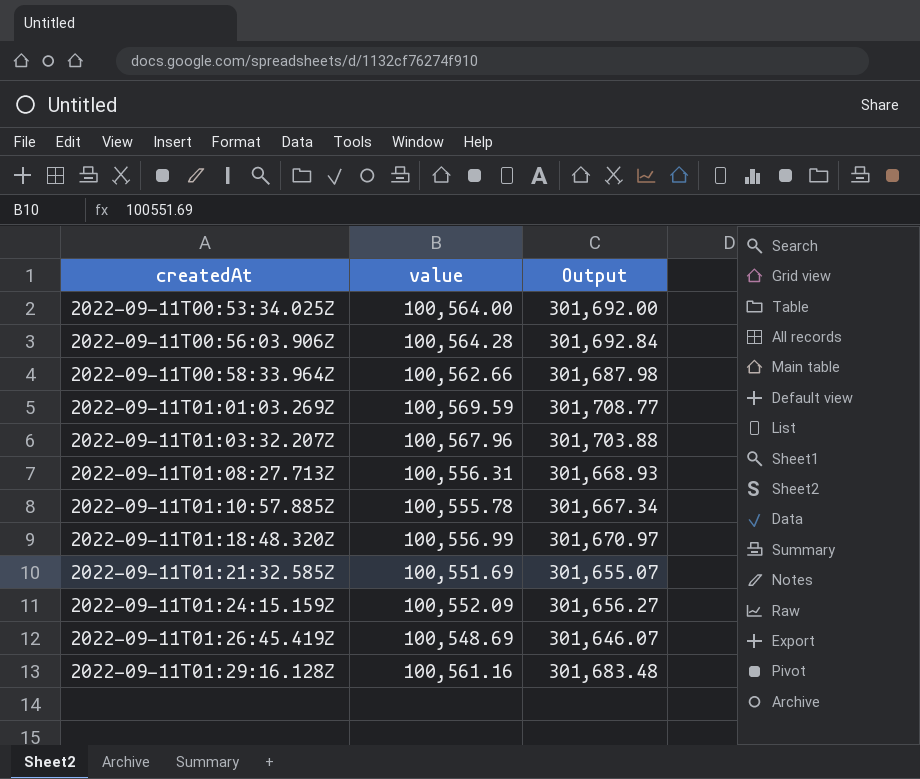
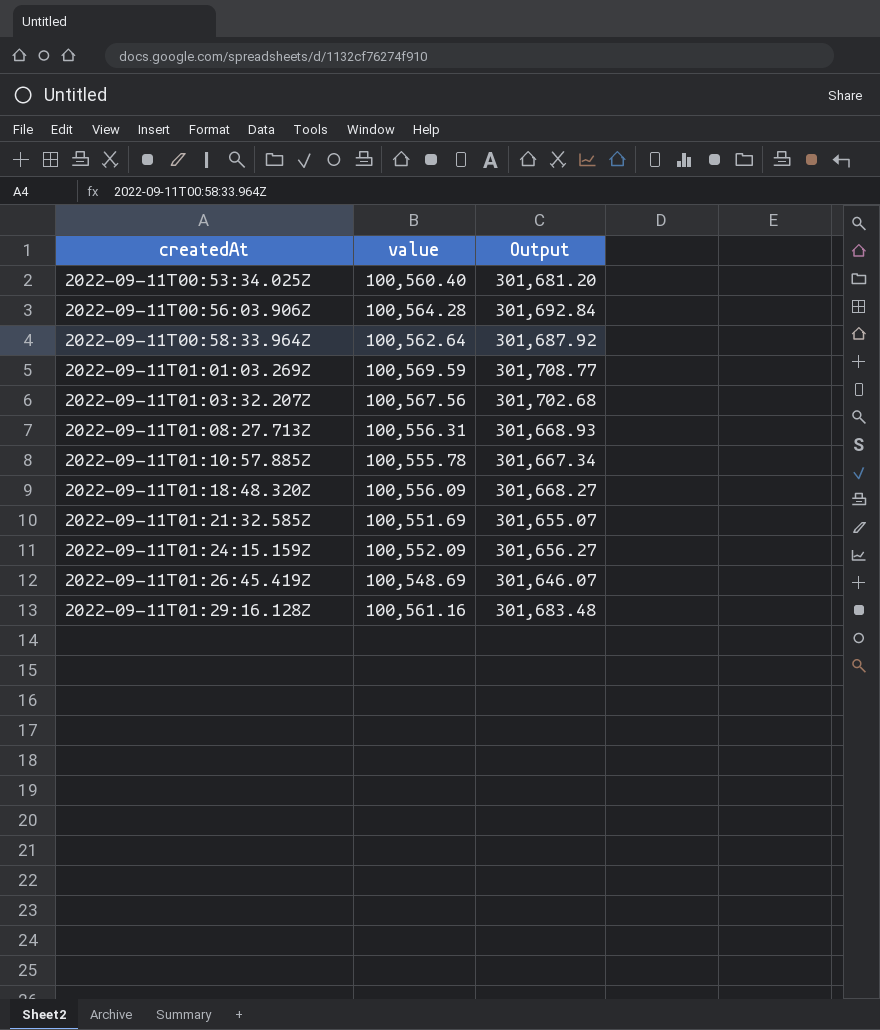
2022-09-11T00:53:34.025Z | value: 100,564.00 -> 100,560.40
2022-09-11T00:53:34.025Z | Output: 301,692.00 -> 301,681.20
2022-09-11T00:58:33.964Z | value: 100,562.66 -> 100,562.64
2022-09-11T00:58:33.964Z | Output: 301,687.98 -> 301,687.92
2022-09-11T01:03:32.207Z | value: 100,567.96 -> 100,567.56
2022-09-11T01:03:32.207Z | Output: 301,703.88 -> 301,702.68
2022-09-11T01:18:48.320Z | value: 100,556.99 -> 100,556.09
2022-09-11T01:18:48.320Z | Output: 301,670.97 -> 301,668.27

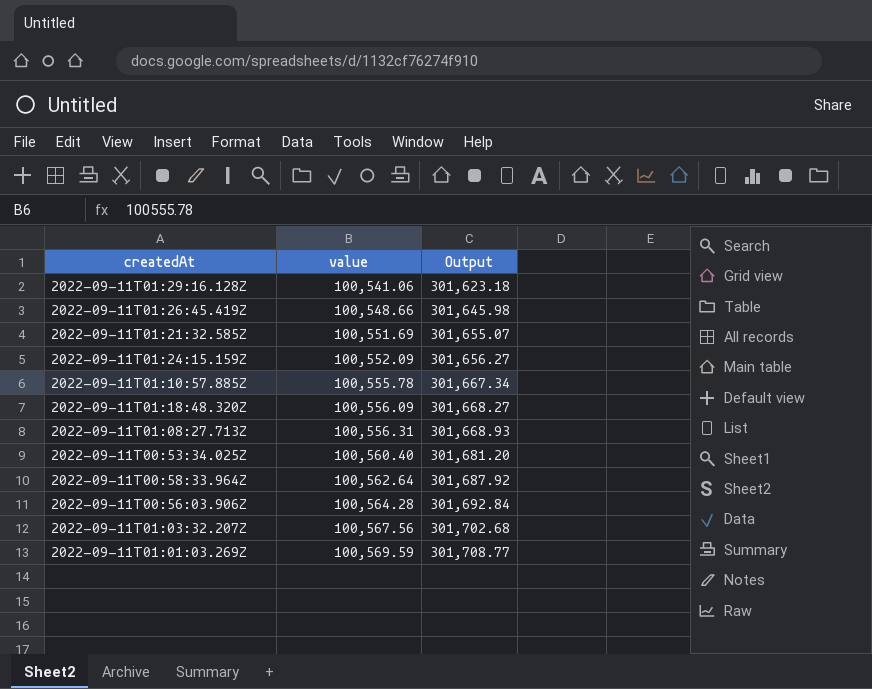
row order: createdAt ascending -> value ascending
2022-09-11T01:29:16.128Z | value: 100,561.16 -> 100,541.06
2022-09-11T01:29:16.128Z | Output: 301,683.48 -> 301,623.18
2022-09-11T01:26:45.419Z | value: 100,548.69 -> 100,548.66
2022-09-11T01:26:45.419Z | Output: 301,646.07 -> 301,645.98

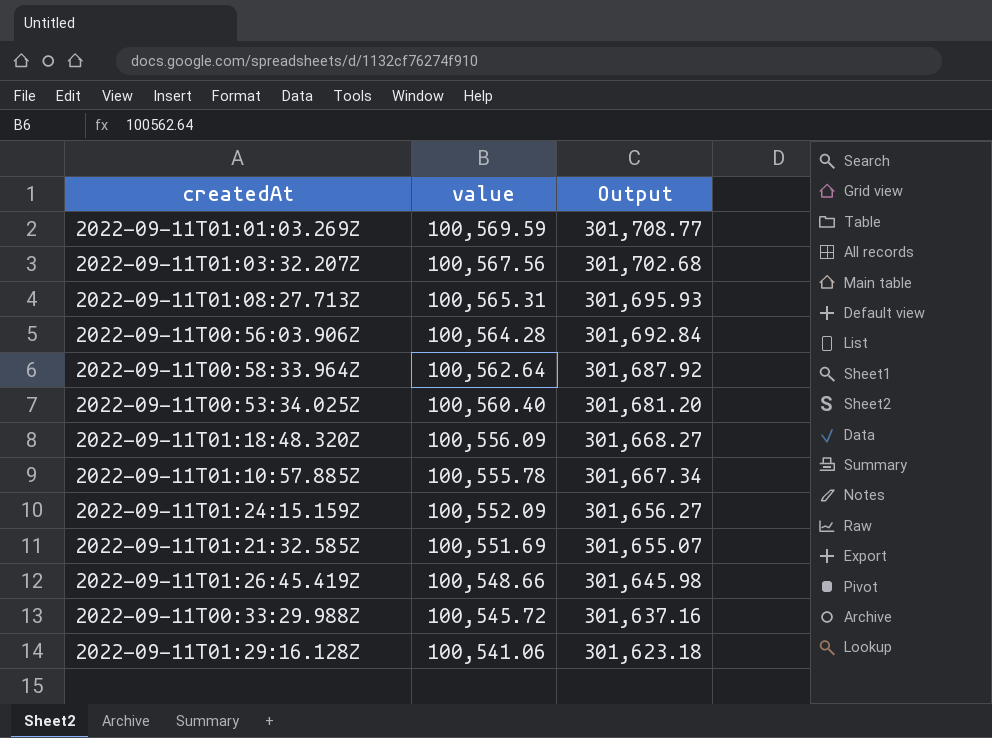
row order: value ascending -> value descending
2022-09-11T01:08:27.713Z | value: 100,556.31 -> 100,565.31
2022-09-11T01:08:27.713Z | Output: 301,668.93 -> 301,695.93
row 2022-09-11T00:33:29.988Z: none -> 100,545.72 | 301,637.16

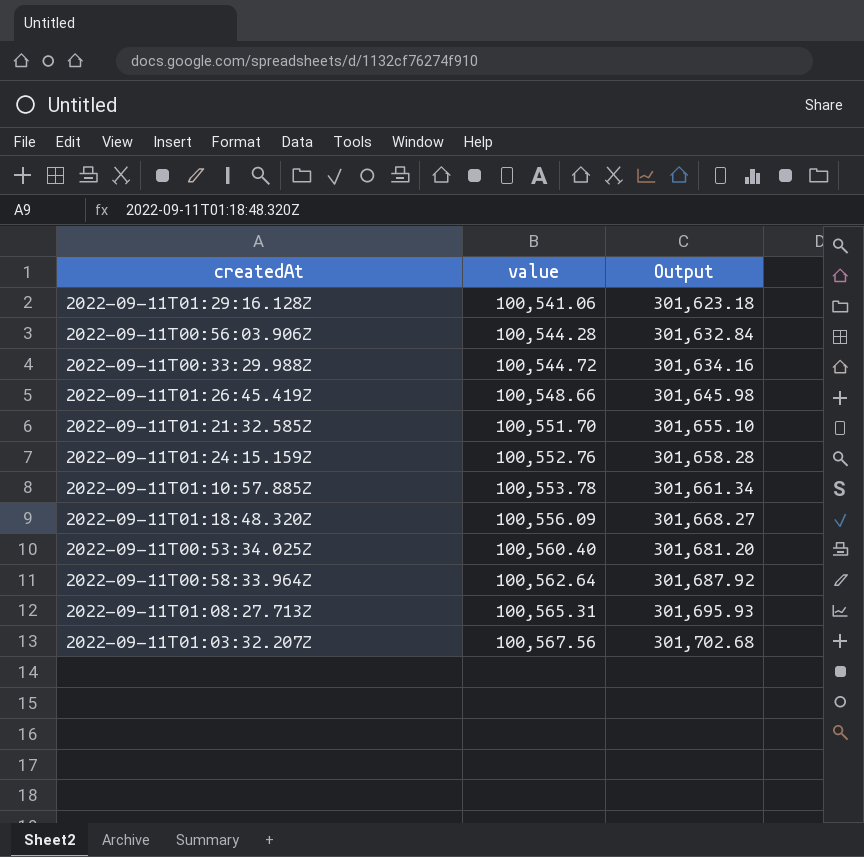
row order: value descending -> value ascending
row 2022-09-11T01:01:03.269Z: 100,569.59 | 301,708.77 -> none
2022-09-11T00:56:03.906Z | value: 100,564.28 -> 100,544.28
2022-09-11T00:56:03.906Z | Output: 301,692.84 -> 301,632.84
2022-09-11T00:33:29.988Z | value: 100,545.72 -> 100,544.72
2022-09-11T00:33:29.988Z | Output: 301,637.16 -> 301,634.16
2022-09-11T01:21:32.585Z | value: 100,551.69 -> 100,551.70
2022-09-11T01:21:32.585Z | Output: 301,655.07 -> 301,655.10
2022-09-11T01:24:15.159Z | value: 100,552.09 -> 100,552.76
2022-09-11T01:24:15.159Z | Output: 301,656.27 -> 301,658.28
2022-09-11T01:10:57.885Z | value: 100,555.78 -> 100,553.78
2022-09-11T01:10:57.885Z | Output: 301,667.34 -> 301,661.34

